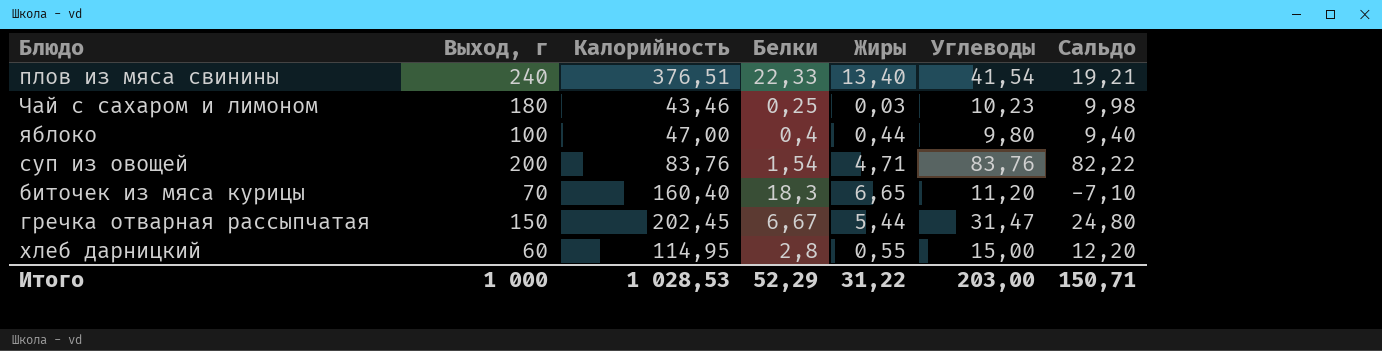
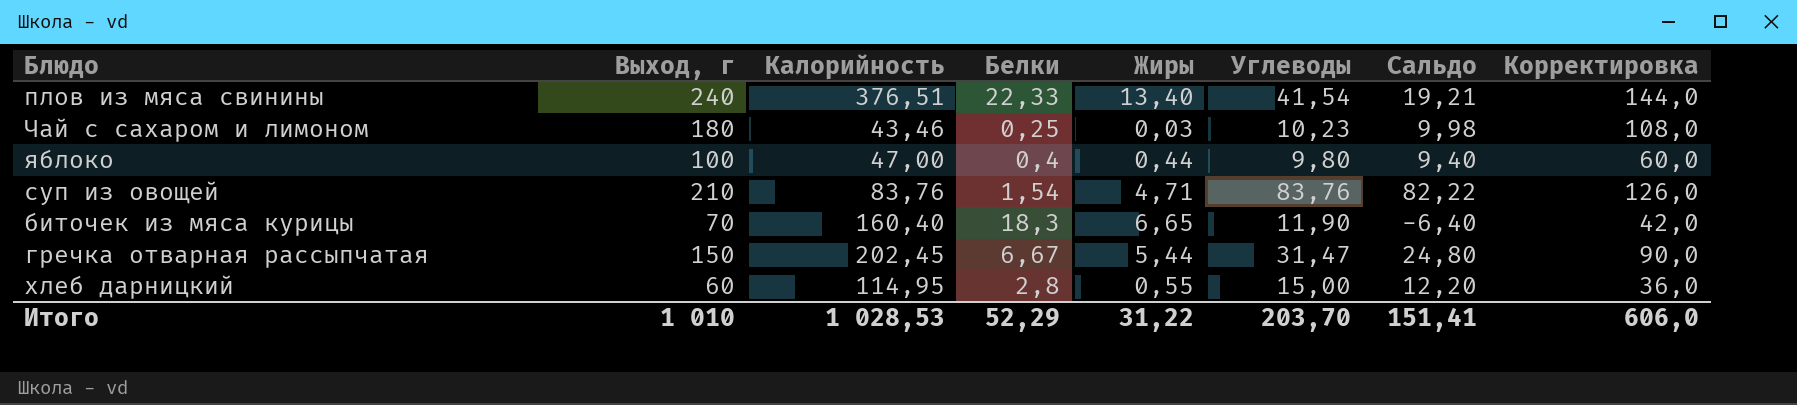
column Корректировка | formula: none -> [Выход, г] * 0,6
суп из овощей | Выход, г: 200 -> 210
биточек из мяса курицы | Углеводы: 11,20 -> 11,90
биточек из мяса курицы | Сальдо: -7,10 -> -6,40
Итого | Выход, г: 1 000 -> 1 010
Итого | Углеводы: 203,00 -> 203,70
Итого | Сальдо: 150,71 -> 151,41

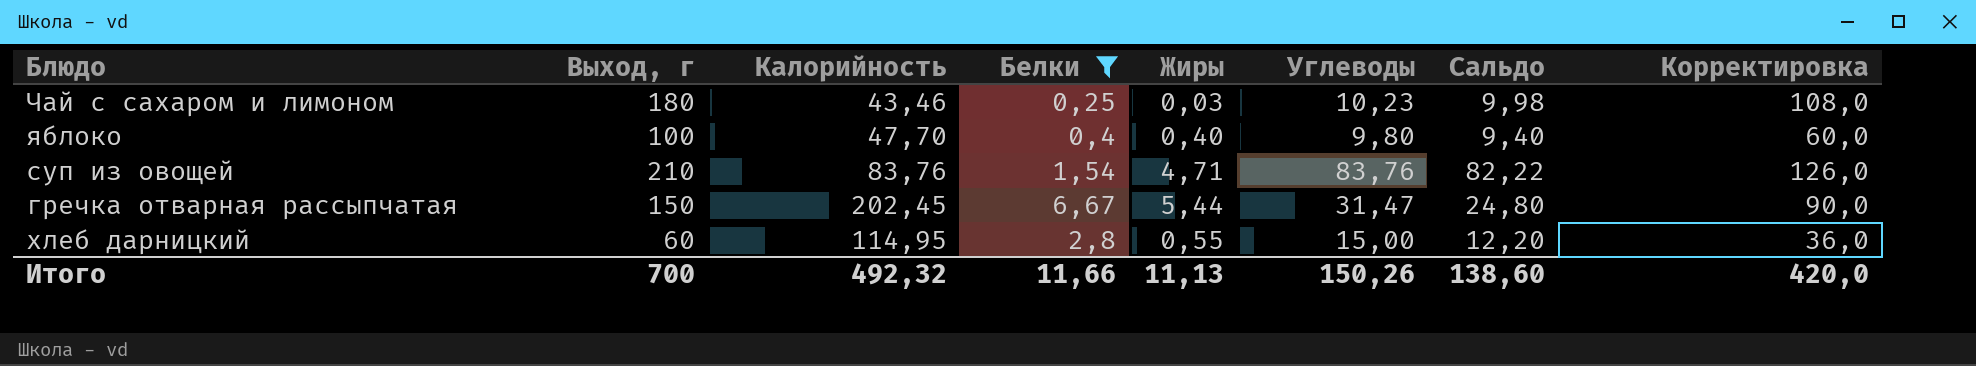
filter: none -> Белки <= 6,67
яблоко | Калорийность: 47,00 -> 47,70
яблоко | Жиры: 0,44 -> 0,40
Итого | Выход, г: 1 010 -> 700
Итого | Калорийность: 1 028,53 -> 492,32
Итого | Белки: 52,29 -> 11,66
Итого | Жиры: 31,22 -> 11,13
Итого | Углеводы: 203,70 -> 150,26
Итого | Сальдо: 151,41 -> 138,60
Итого | Корректировка: 606,0 -> 420,0

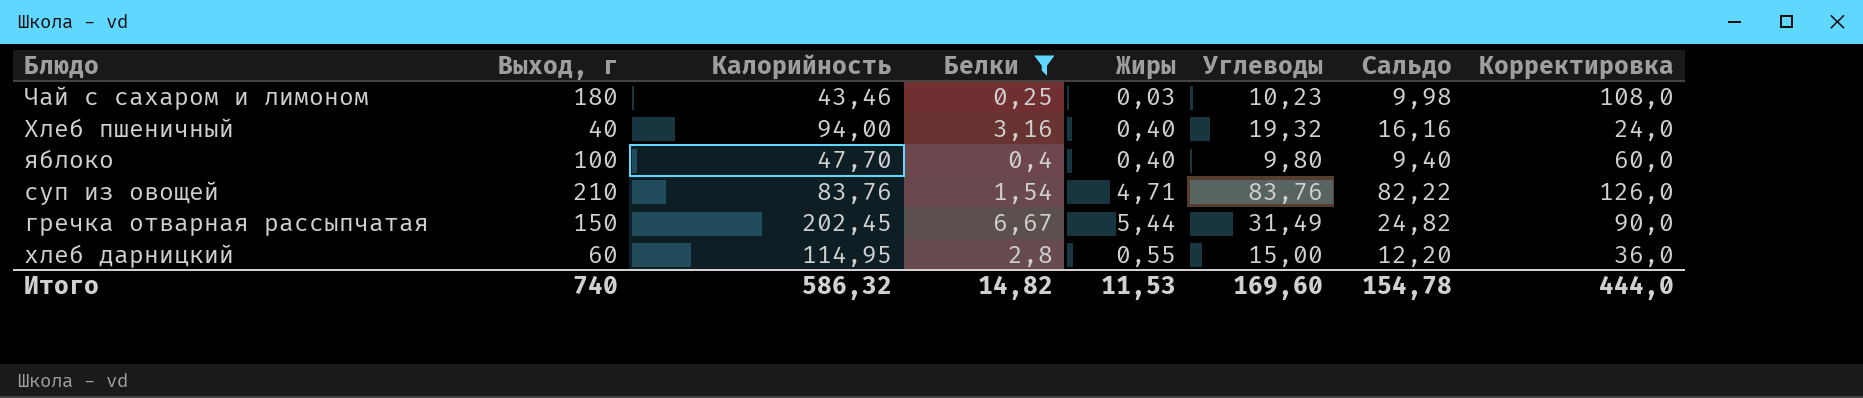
row Хлеб пшеничный: none -> 40 | 94,00 | 3,16 | 0,40 | 19,32 | 16,16 | 24,0
гречка отварная рассыпчатая | Углеводы: 31,47 -> 31,49
гречка отварная рассыпчатая | Сальдо: 24,80 -> 24,82
Итого | Выход, г: 700 -> 740
Итого | Калорийность: 492,32 -> 586,32
Итого | Белки: 11,66 -> 14,82
Итого | Жиры: 11,13 -> 11,53
Итого | Углеводы: 150,26 -> 169,60
Итого | Сальдо: 138,60 -> 154,78
Итого | Корректировка: 420,0 -> 444,0

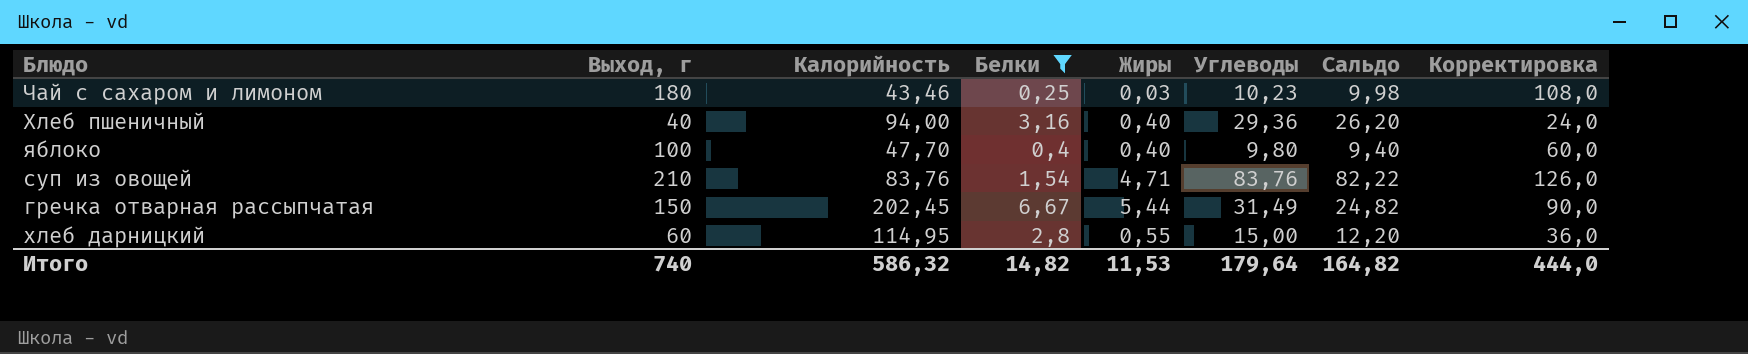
Хлеб пшеничный | Углеводы: 19,32 -> 29,36
Хлеб пшеничный | Сальдо: 16,16 -> 26,20
Итого | Углеводы: 169,60 -> 179,64
Итого | Сальдо: 154,78 -> 164,82

